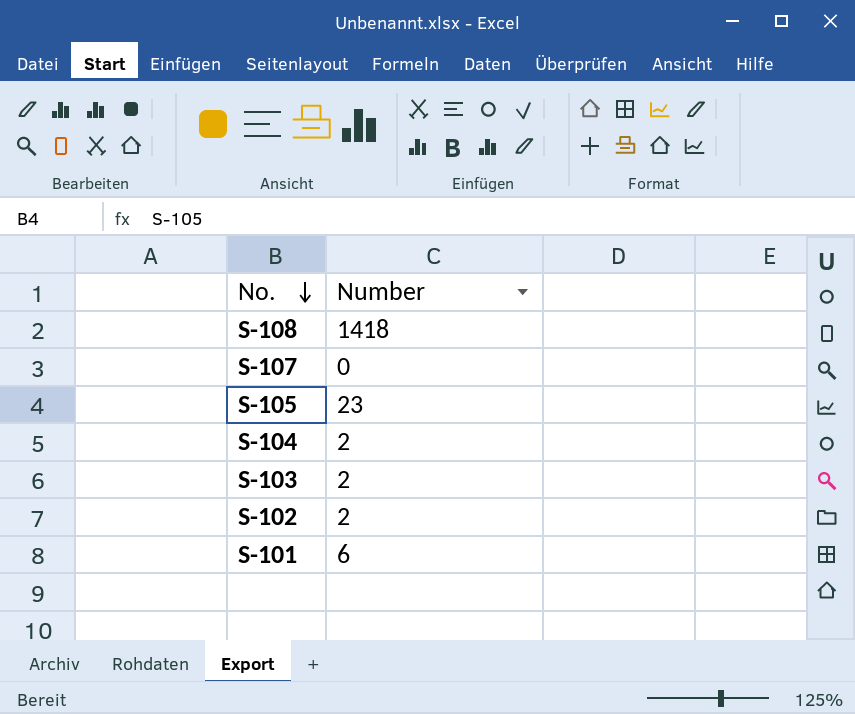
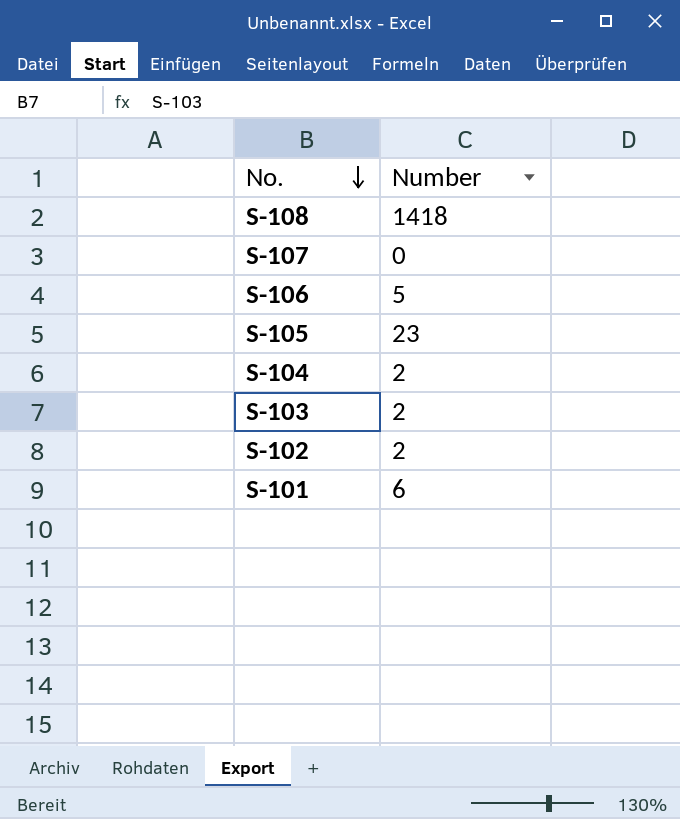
row S-106: none -> 5

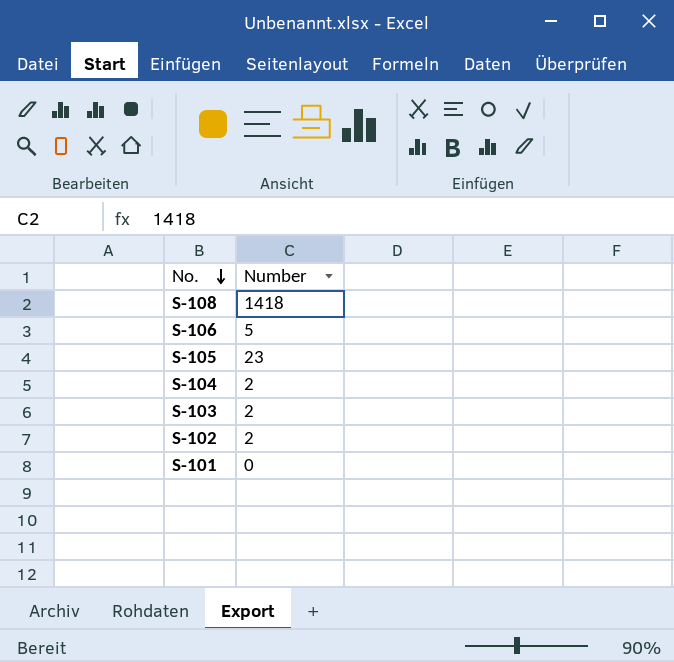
row S-107: 0 -> none
S-101 | Number: 6 -> 0

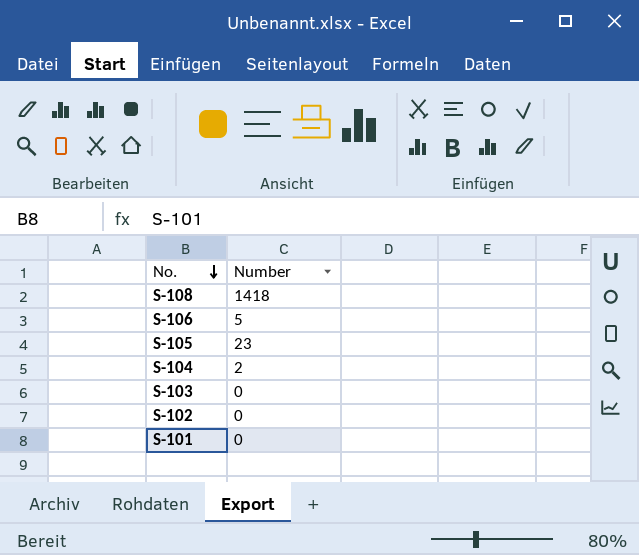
S-103 | Number: 2 -> 0
S-102 | Number: 2 -> 0

